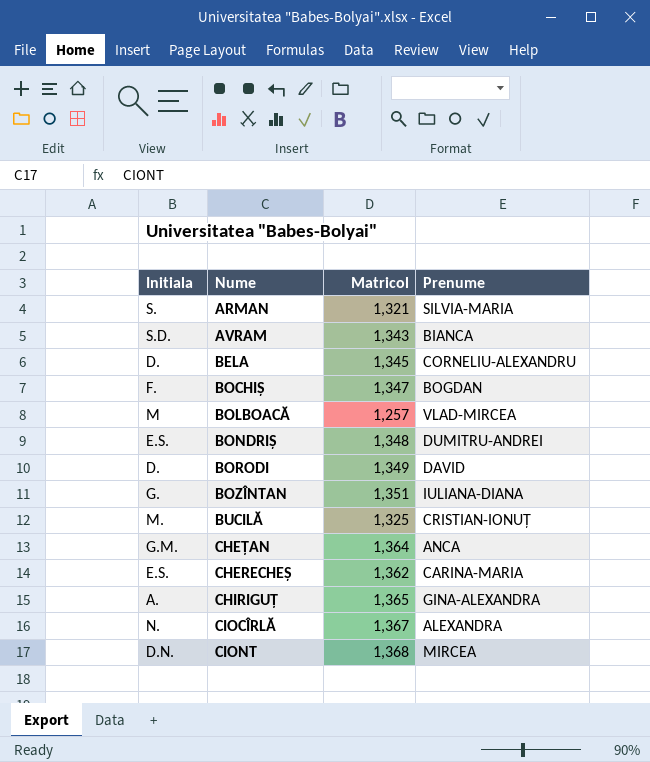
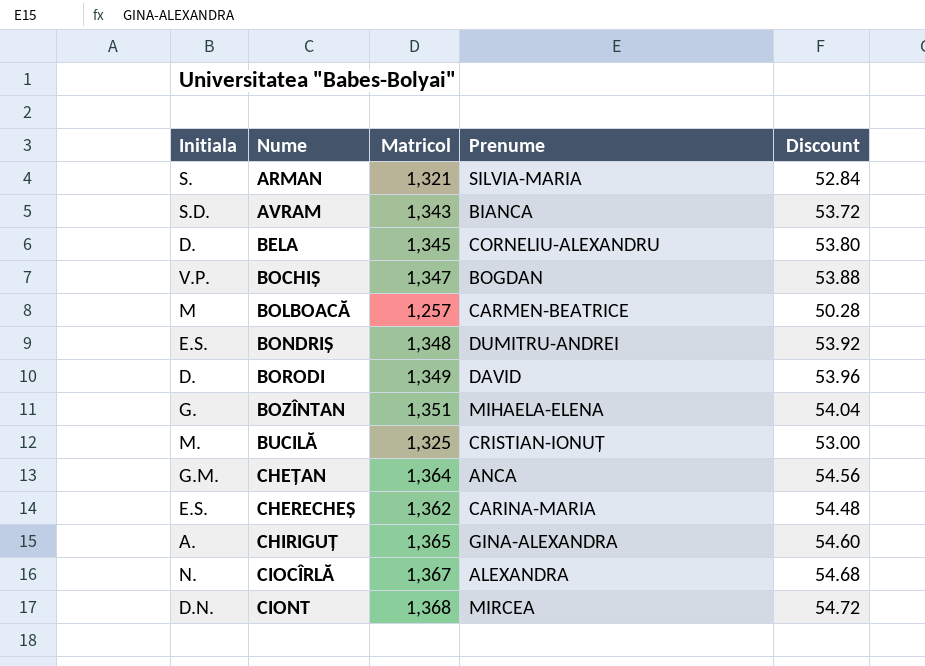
column Discount | formula: none -> [Matricol] * 0.04
BOCHIȘ | Initiala: F. -> V.P.
BOLBOACĂ | Prenume: VLAD-MIRCEA -> CARMEN-BEATRICE
BOZÎNTAN | Prenume: IULIANA-DIANA -> MIHAELA-ELENA

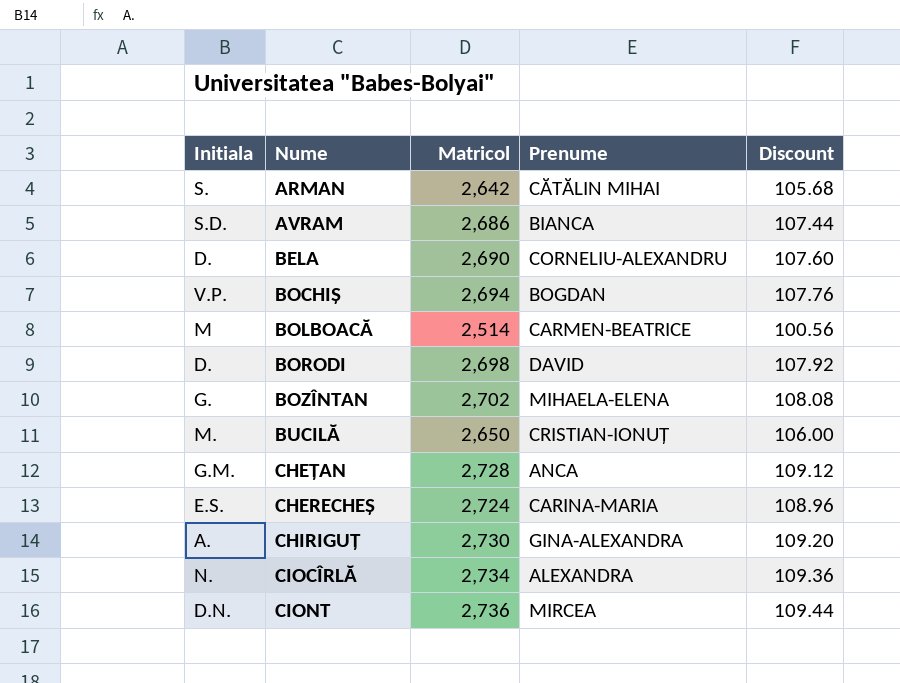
row BONDRIȘ: E.S. | 1,348 | DUMITRU-ANDREI | 53.92 -> none
ARMAN | Matricol: 1,321 -> 2,642
ARMAN | Prenume: SILVIA-MARIA -> CĂTĂLIN MIHAI
ARMAN | Discount: 52.84 -> 105.68
AVRAM | Matricol: 1,343 -> 2,686
AVRAM | Discount: 53.72 -> 107.44
BELA | Matricol: 1,345 -> 2,690
BELA | Discount: 53.80 -> 107.60
BOCHIȘ | Matricol: 1,347 -> 2,694
BOCHIȘ | Discount: 53.88 -> 107.76
BOLBOACĂ | Matricol: 1,257 -> 2,514
BOLBOACĂ | Discount: 50.28 -> 100.56
BORODI | Matricol: 1,349 -> 2,698
BORODI | Discount: 53.96 -> 107.92
BOZÎNTAN | Matricol: 1,351 -> 2,702
BOZÎNTAN | Discount: 54.04 -> 108.08
BUCILĂ | Matricol: 1,325 -> 2,650
BUCILĂ | Discount: 53.00 -> 106.00
CHEȚAN | Matricol: 1,364 -> 2,728
CHEȚAN | Discount: 54.56 -> 109.12
CHERECHEȘ | Matricol: 1,362 -> 2,724
CHERECHEȘ | Discount: 54.48 -> 108.96
CHIRIGUȚ | Matricol: 1,365 -> 2,730
CHIRIGUȚ | Discount: 54.60 -> 109.20
CIOCÎRLĂ | Matricol: 1,367 -> 2,734
CIOCÎRLĂ | Discount: 54.68 -> 109.36
CIONT | Matricol: 1,368 -> 2,736
CIONT | Discount: 54.72 -> 109.44

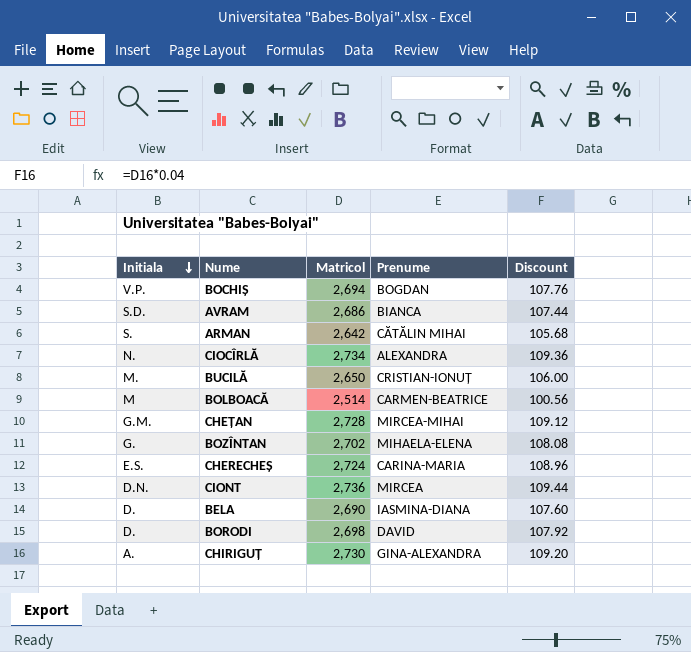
row order: none -> Initiala descending
CHEȚAN | Prenume: ANCA -> MIRCEA-MIHAI
BELA | Prenume: CORNELIU-ALEXANDRU -> IASMINA-DIANA

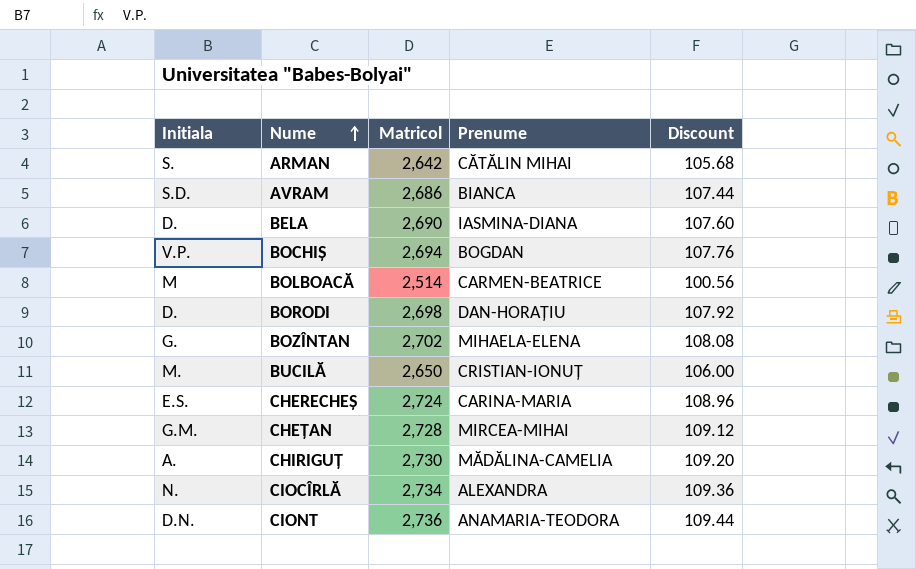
row order: Initiala descending -> Nume ascending
BORODI | Prenume: DAVID -> DAN-HORAȚIU
CHIRIGUȚ | Prenume: GINA-ALEXANDRA -> MĂDĂLINA-CAMELIA
CIONT | Prenume: MIRCEA -> ANAMARIA-TEODORA

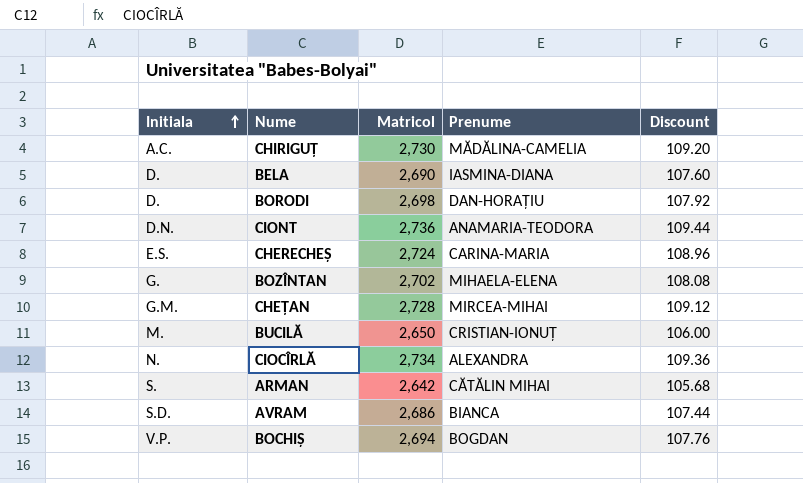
row order: Nume ascending -> Initiala ascending
row BOLBOACĂ: M | 2,514 | CARMEN-BEATRICE | 100.56 -> none
CHIRIGUȚ | Initiala: A. -> A.C.

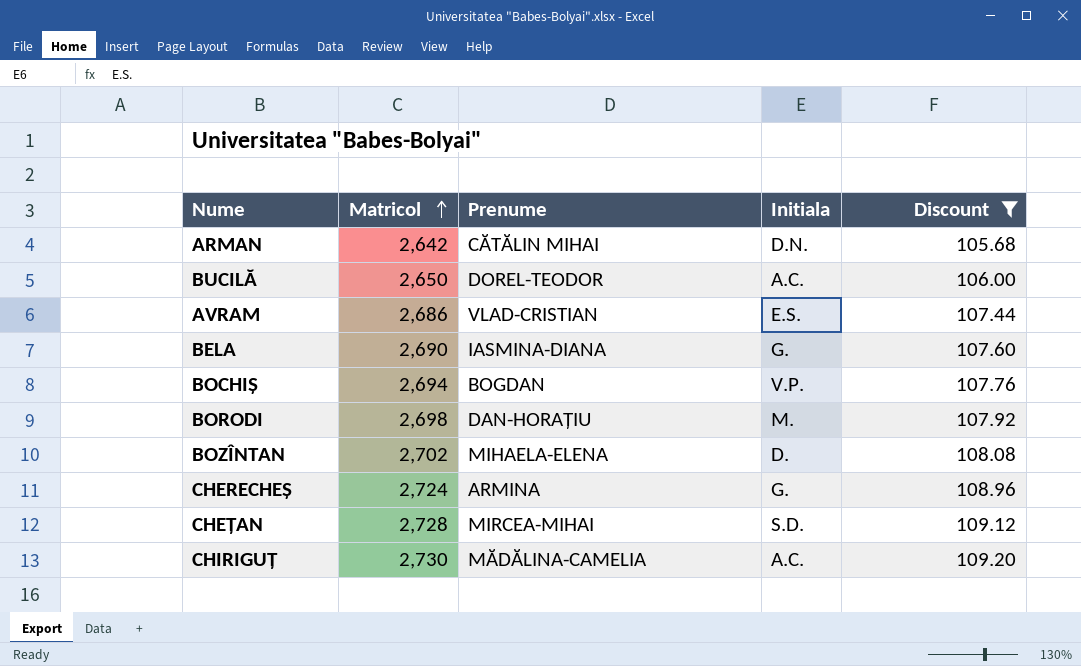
filter: none -> Discount <= 109.20
row order: Initiala ascending -> Matricol ascending
column Initiala | position: 1 -> 4
ARMAN | Initiala: S. -> D.N.
BUCILĂ | Prenume: CRISTIAN-IONUȚ -> DOREL-TEODOR
BUCILĂ | Initiala: M. -> A.C.
AVRAM | Prenume: BIANCA -> VLAD-CRISTIAN
AVRAM | Initiala: S.D. -> E.S.
BELA | Initiala: D. -> G.
BORODI | Initiala: D. -> M.
BOZÎNTAN | Initiala: G. -> D.
CHERECHEȘ | Prenume: CARINA-MARIA -> ARMINA
CHERECHEȘ | Initiala: E.S. -> G.
CHEȚAN | Initiala: G.M. -> S.D.

